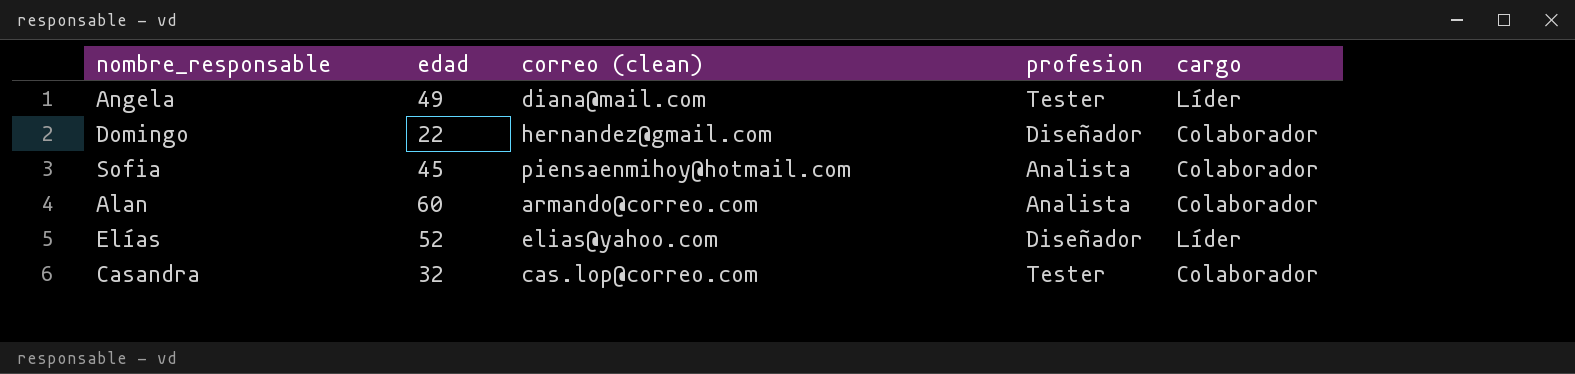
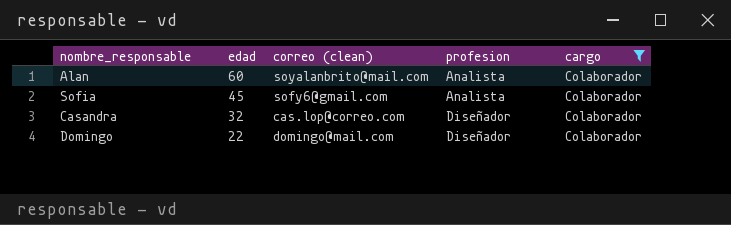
filter: none -> cargo = Colaborador
row order: none -> edad descending
Alan | correo (clean): armando@correo.com -> soyalanbrito@mail.com
Sofia | correo (clean): piensaenmihoy@hotmail.com -> sofy6@gmail.com
Casandra | profesion: Tester -> Diseñador
Domingo | correo (clean): hernandez@gmail.com -> domingo@mail.com

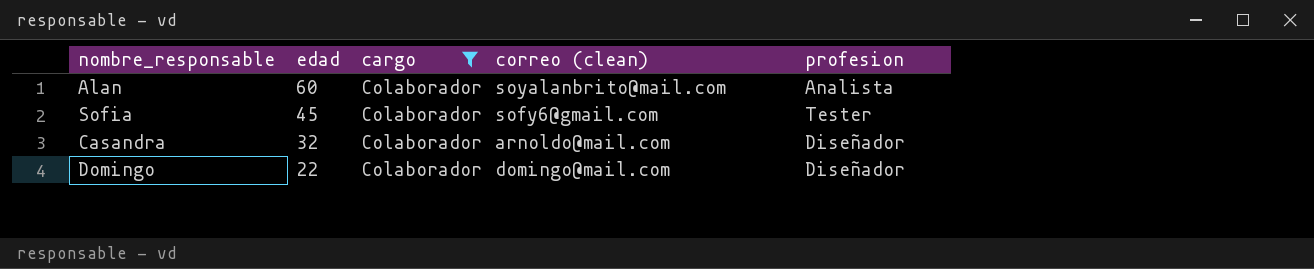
column cargo | position: 5 -> 3
Sofia | profesion: Analista -> Tester
Casandra | correo (clean): cas.lop@correo.com -> arnoldo@mail.com

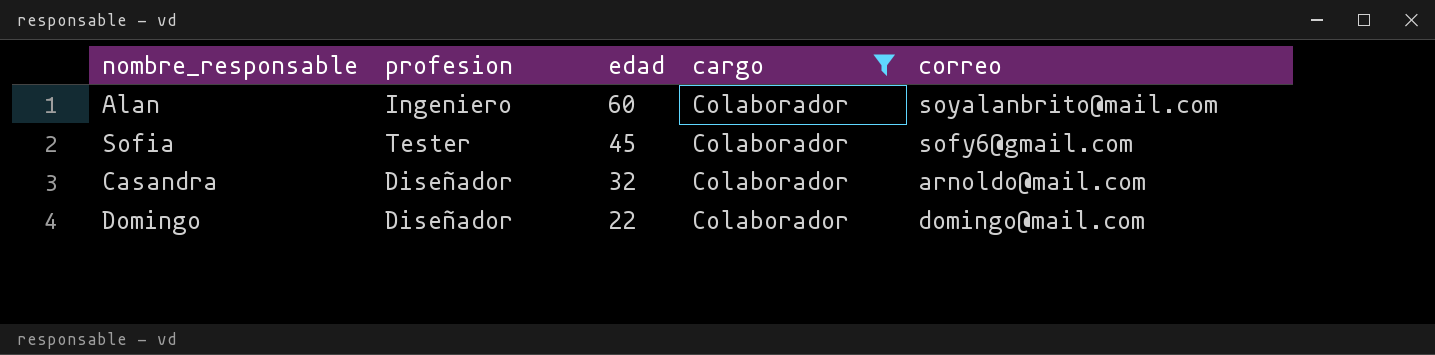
column profesion | position: 5 -> 2
column name: correo (clean) -> correo
Alan | profesion: Analista -> Ingeniero

